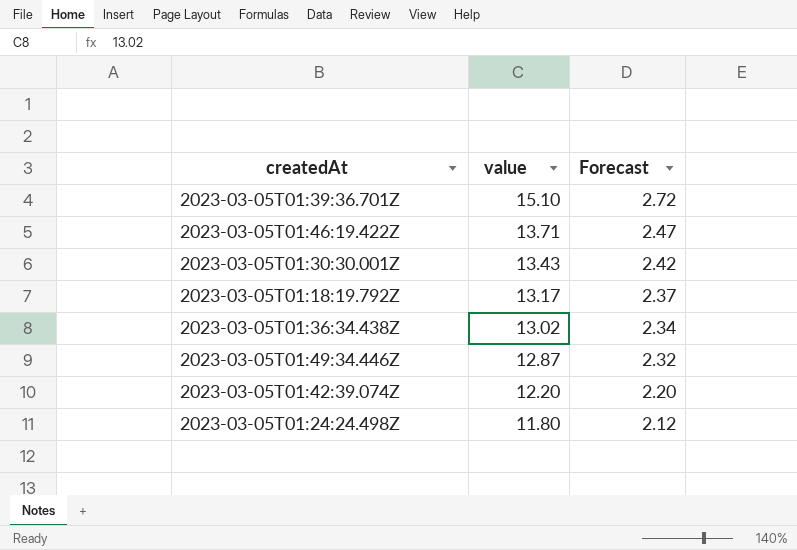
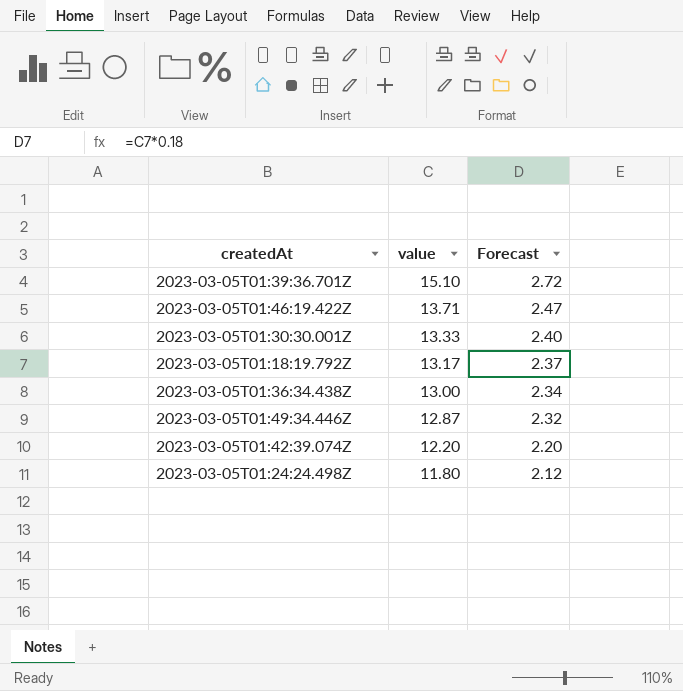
2023-03-05T01:30:30.001Z | value: 13.43 -> 13.33
2023-03-05T01:30:30.001Z | Forecast: 2.42 -> 2.40
2023-03-05T01:36:34.438Z | value: 13.02 -> 13.00

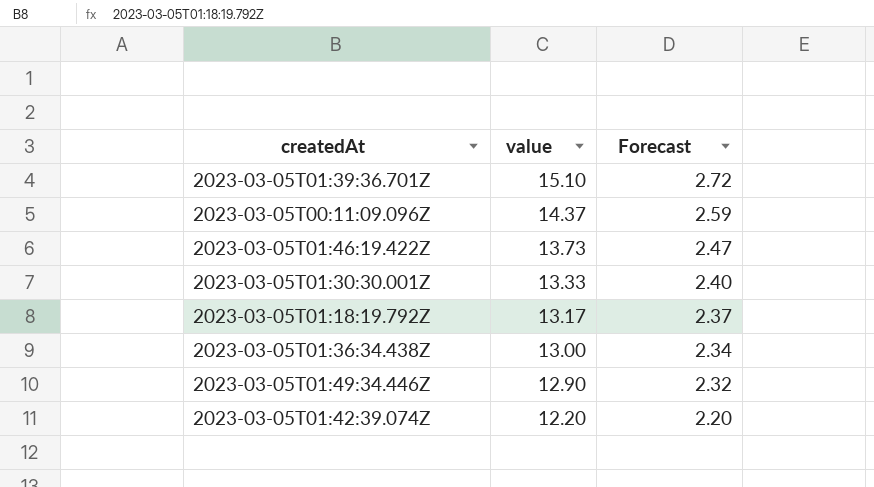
row 2023-03-05T01:24:24.498Z: 11.80 | 2.12 -> none
row 2023-03-05T00:11:09.096Z: none -> 14.37 | 2.59
2023-03-05T01:46:19.422Z | value: 13.71 -> 13.73
2023-03-05T01:49:34.446Z | value: 12.87 -> 12.90

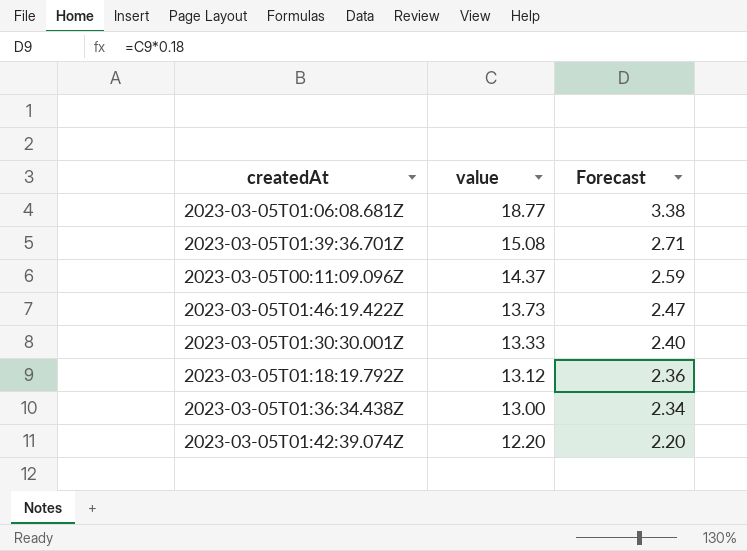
row 2023-03-05T01:49:34.446Z: 12.90 | 2.32 -> none
row 2023-03-05T01:06:08.681Z: none -> 18.77 | 3.38
2023-03-05T01:39:36.701Z | value: 15.10 -> 15.08
2023-03-05T01:39:36.701Z | Forecast: 2.72 -> 2.71
2023-03-05T01:18:19.792Z | value: 13.17 -> 13.12
2023-03-05T01:18:19.792Z | Forecast: 2.37 -> 2.36

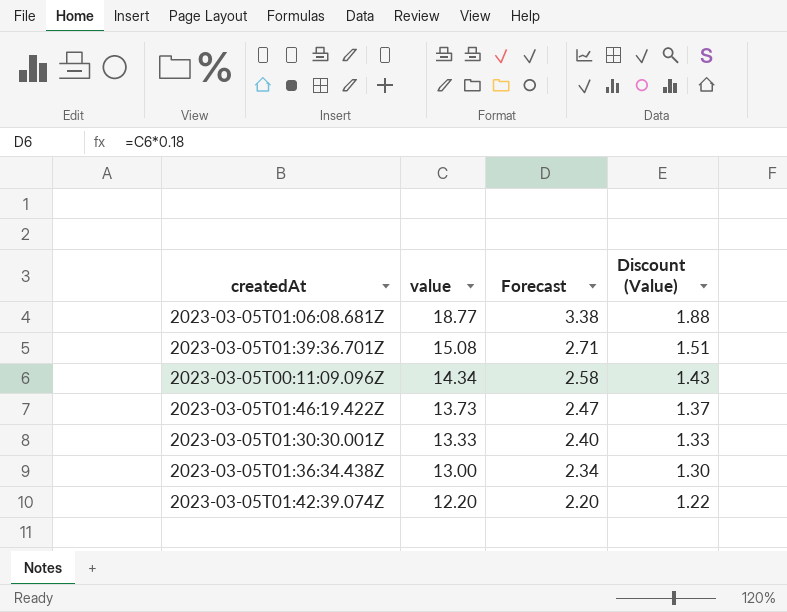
column Discount (Value) | formula: none -> [value] * 0.1
row 2023-03-05T01:18:19.792Z: 13.12 | 2.36 -> none
2023-03-05T00:11:09.096Z | value: 14.37 -> 14.34
2023-03-05T00:11:09.096Z | Forecast: 2.59 -> 2.58

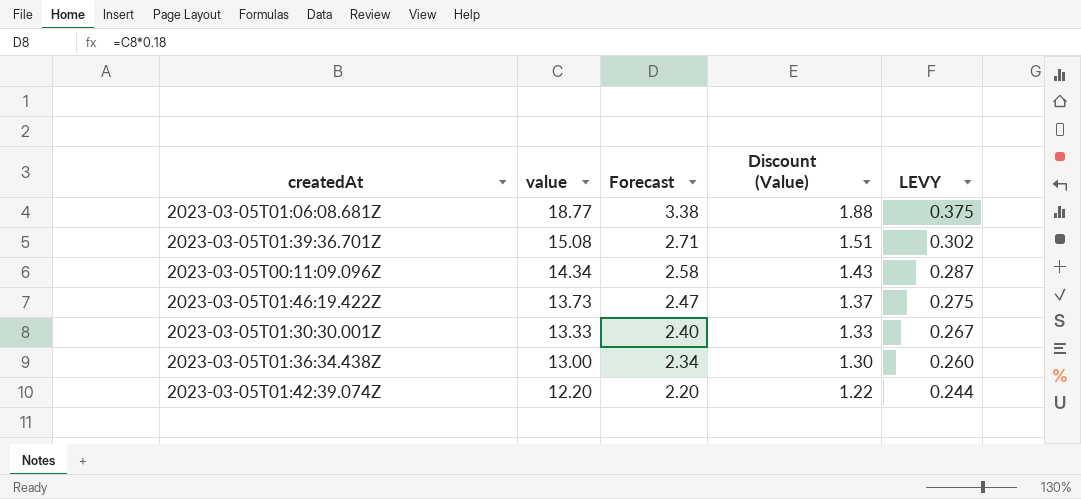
column LEVY | formula: none -> [value] * 0.02

